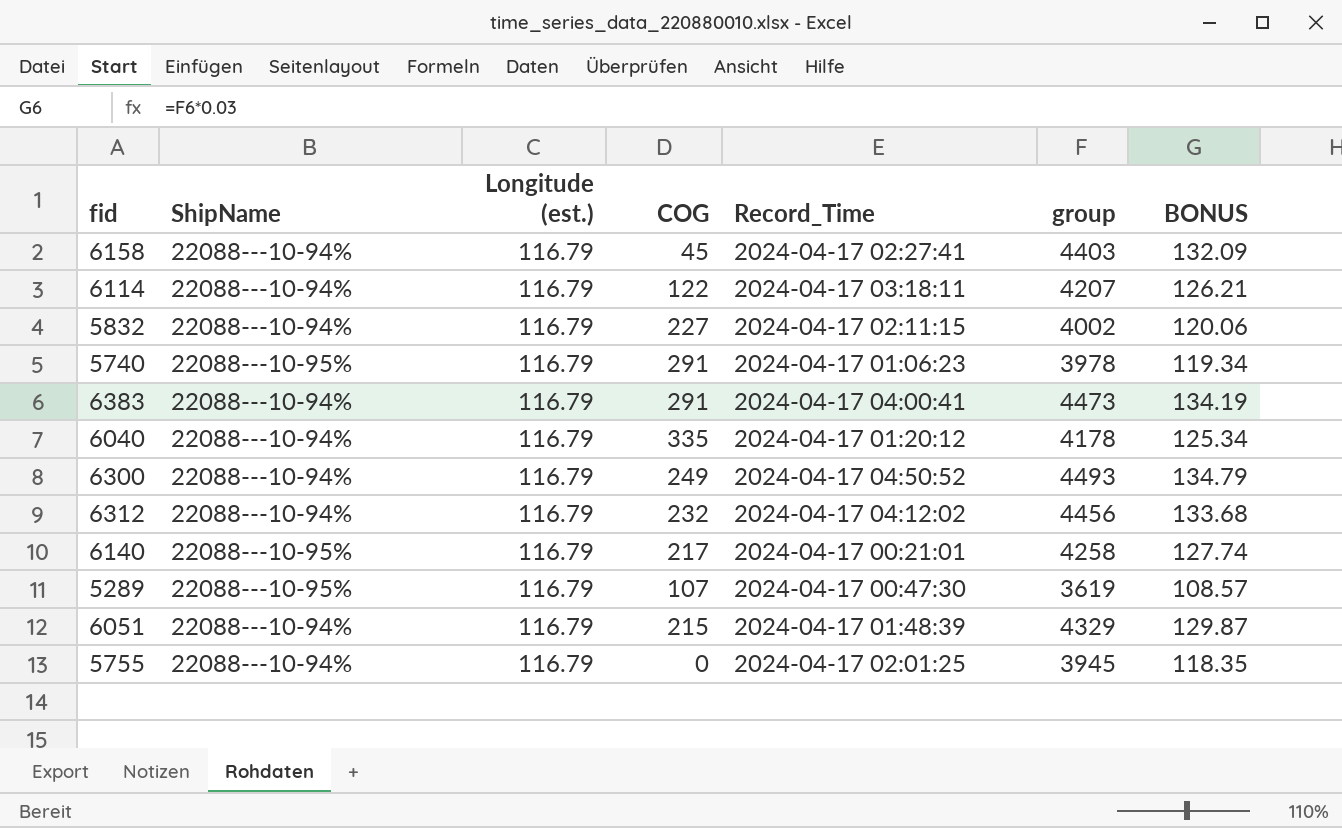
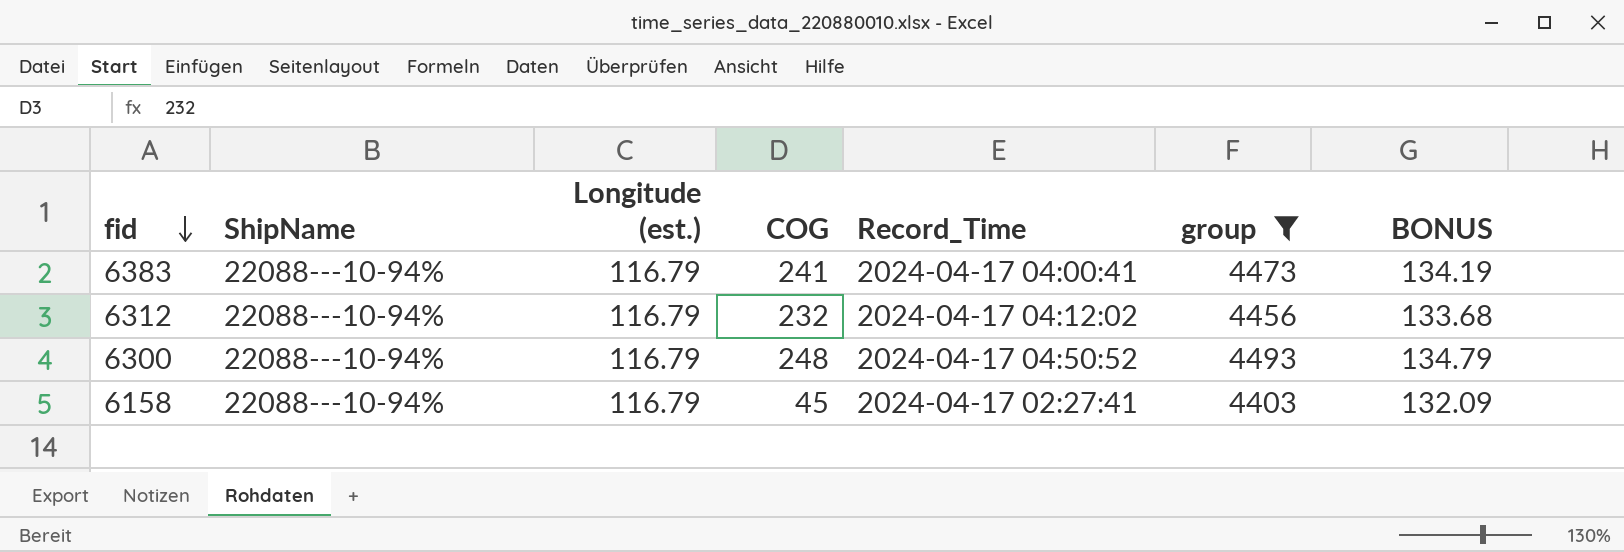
filter: none -> group >= 4403
row order: none -> fid descending
6383 | COG: 291 -> 241
6300 | COG: 249 -> 248

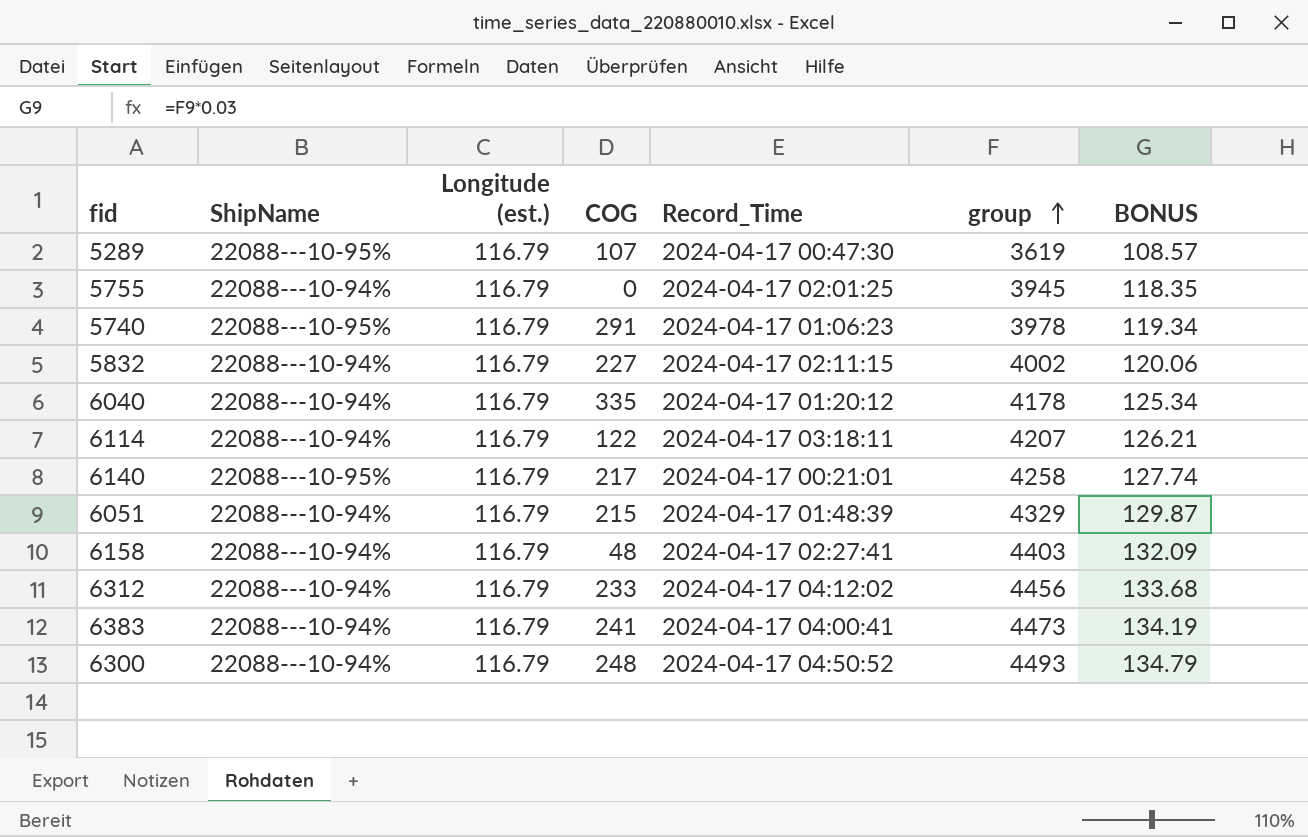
filter: group >= 4403 -> none
row order: fid descending -> group ascending
6158 | COG: 45 -> 48
6312 | COG: 232 -> 233

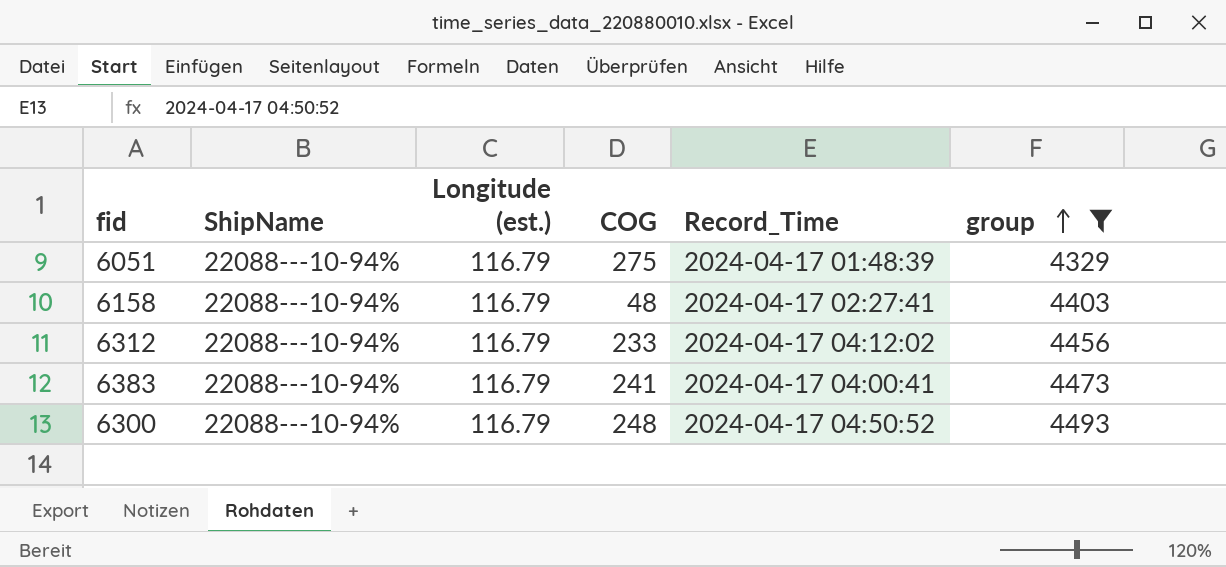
filter: none -> group >= 4329
column BONUS | formula: [group] * 0.03 -> none
6051 | COG: 215 -> 275

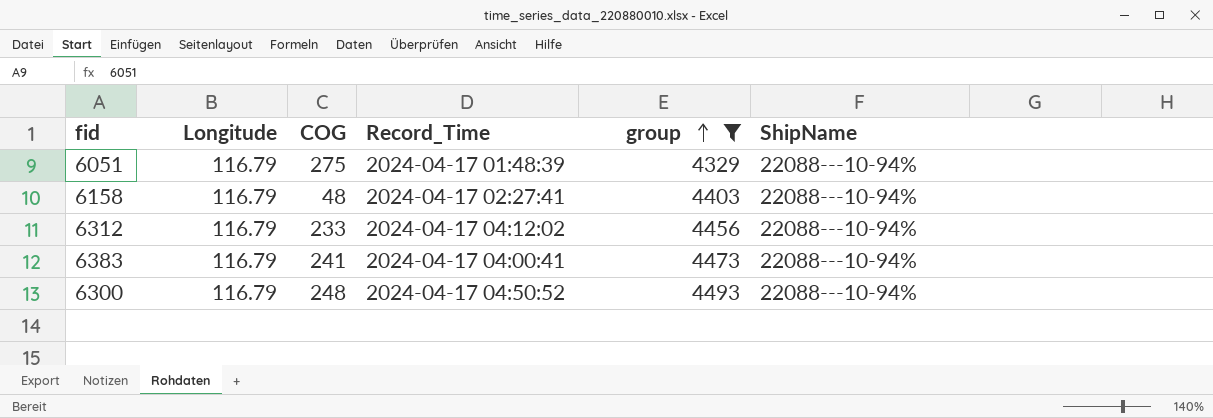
column name: Longitude (est.) -> Longitude
column ShipName | position: 2 -> 6

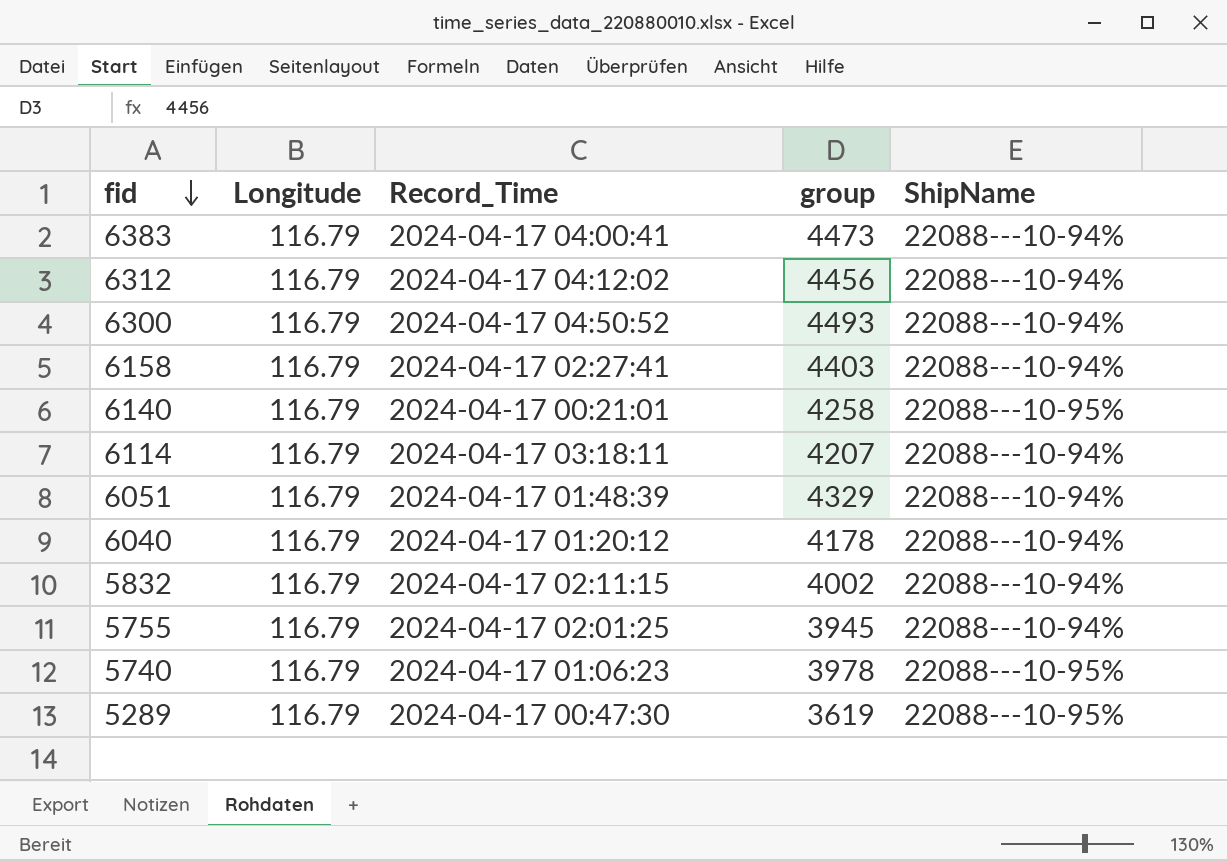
filter: group >= 4329 -> none
row order: group ascending -> fid descending
column COG | position: 3 -> none

